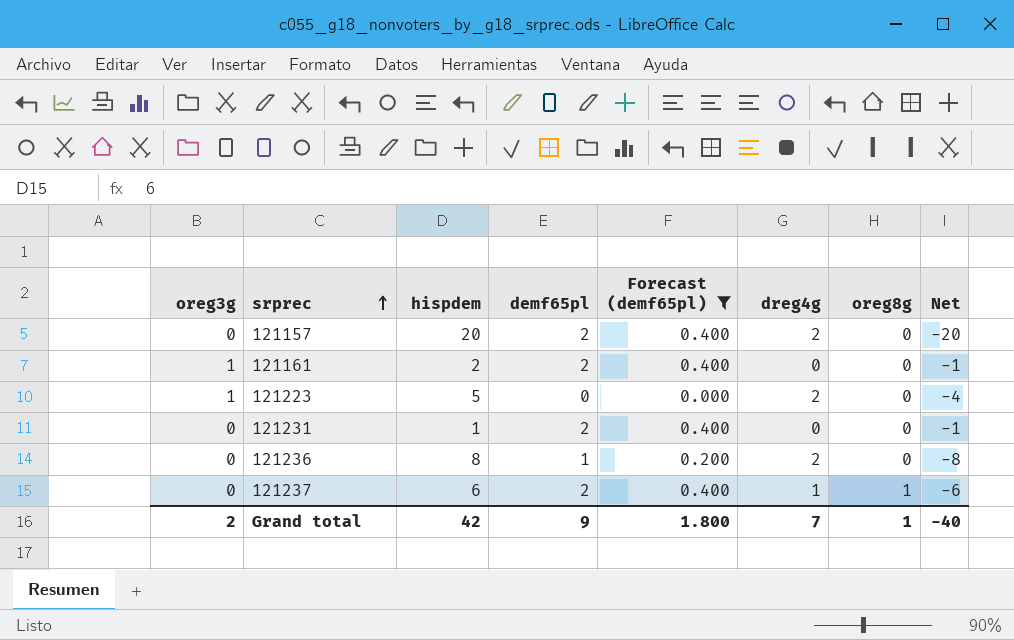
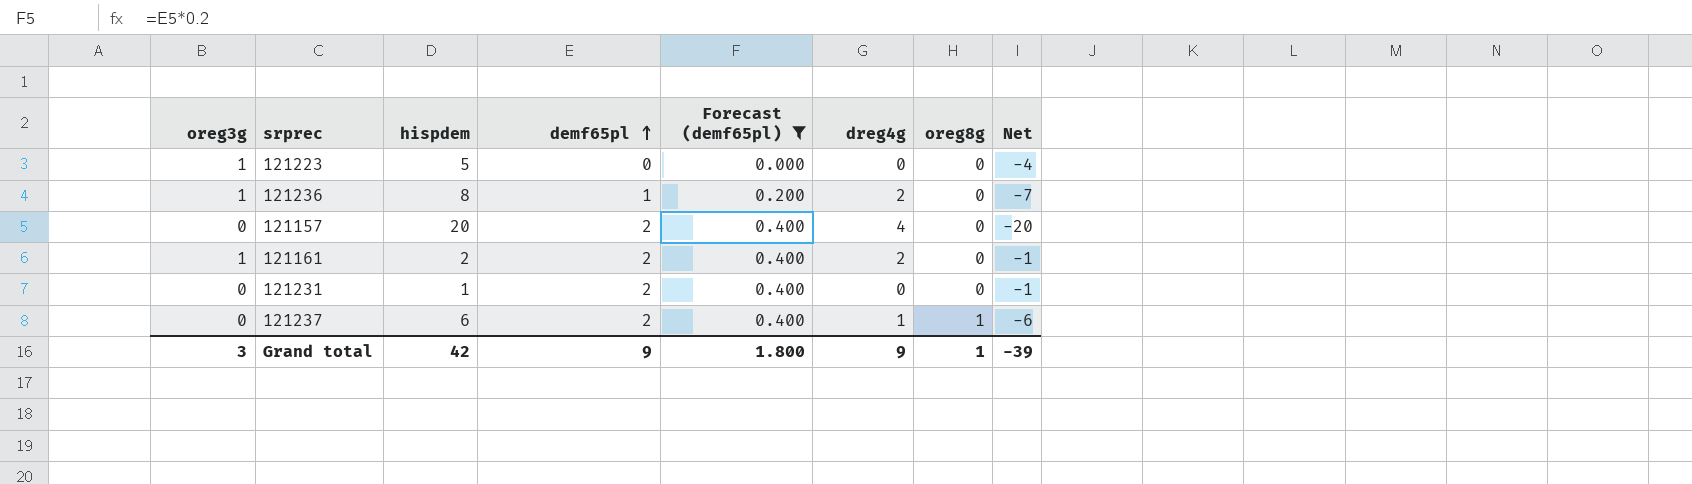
row order: srprec ascending -> demf65pl ascending
121223 | dreg4g: 2 -> 0
121236 | oreg3g: 0 -> 1
121236 | Net: -8 -> -7
121157 | dreg4g: 2 -> 4
121161 | dreg4g: 0 -> 2
Grand total | oreg3g: 2 -> 3
Grand total | dreg4g: 7 -> 9
Grand total | Net: -40 -> -39

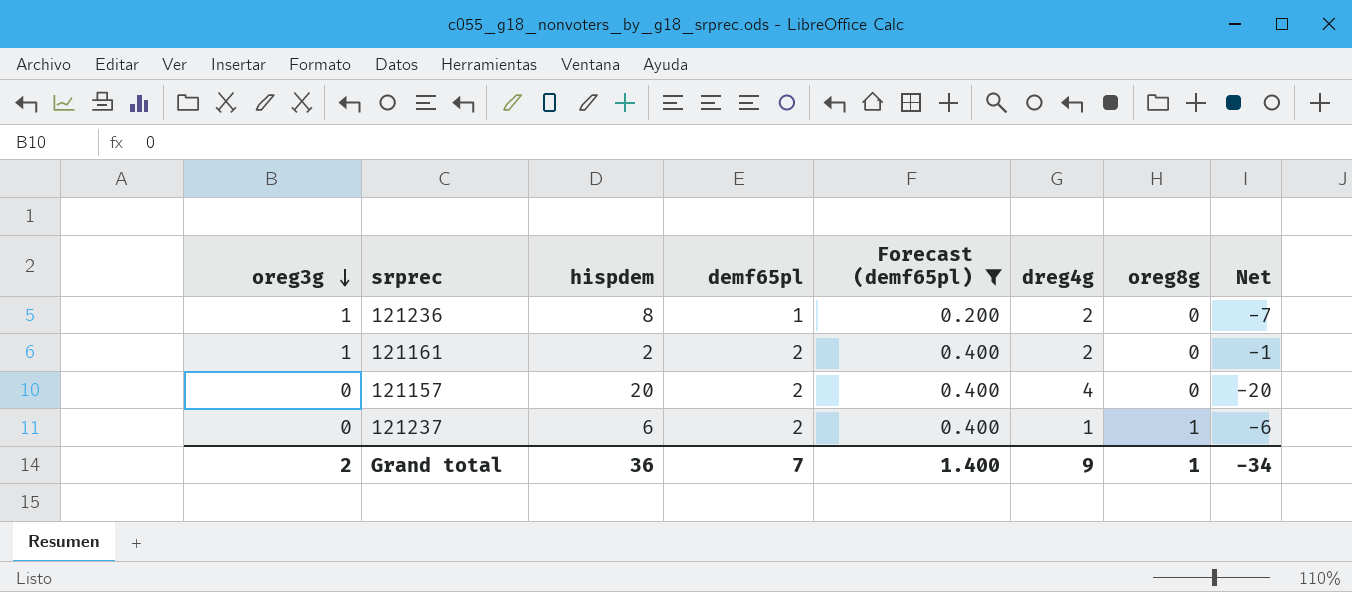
row order: demf65pl ascending -> oreg3g descending
row 121223: 1 | 5 | 0 | 0.000 | 0 | 0 | -4 -> none
row 121231: 0 | 1 | 2 | 0.400 | 0 | 0 | -1 -> none
Grand total | oreg3g: 3 -> 2
Grand total | hispdem: 42 -> 36
Grand total | demf65pl: 9 -> 7
Grand total | Forecast (demf65pl): 1.800 -> 1.400
Grand total | Net: -39 -> -34

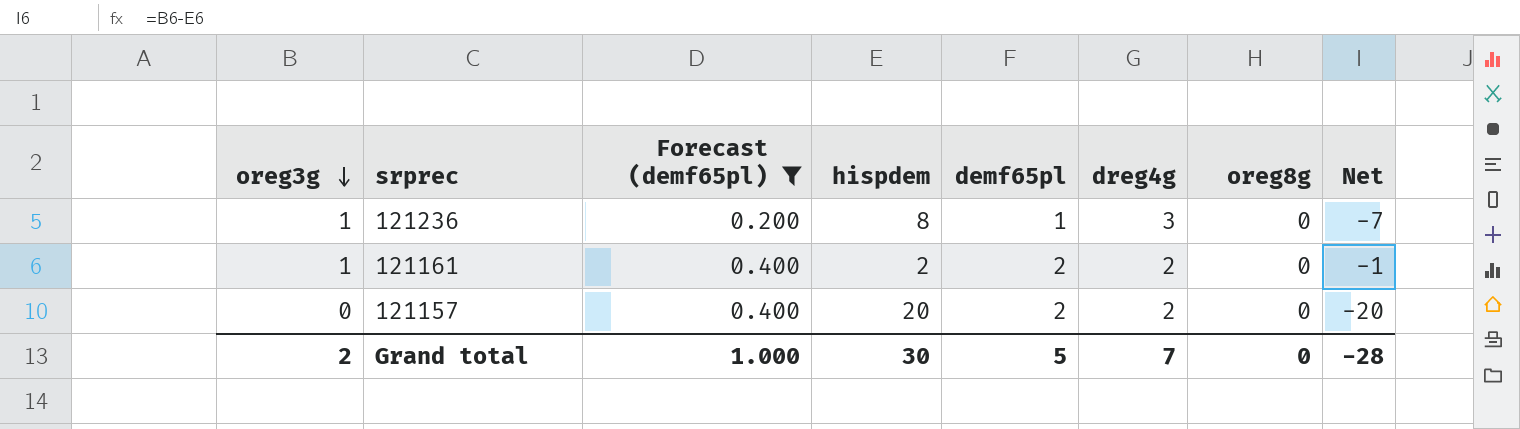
column Forecast (demf65pl) | position: 5 -> 3
row 121237: 0 | 6 | 2 | 0.400 | 1 | 1 | -6 -> none
121236 | dreg4g: 2 -> 3
121157 | dreg4g: 4 -> 2
Grand total | Forecast (demf65pl): 1.400 -> 1.000
Grand total | hispdem: 36 -> 30
Grand total | demf65pl: 7 -> 5
Grand total | dreg4g: 9 -> 7
Grand total | oreg8g: 1 -> 0
Grand total | Net: -34 -> -28

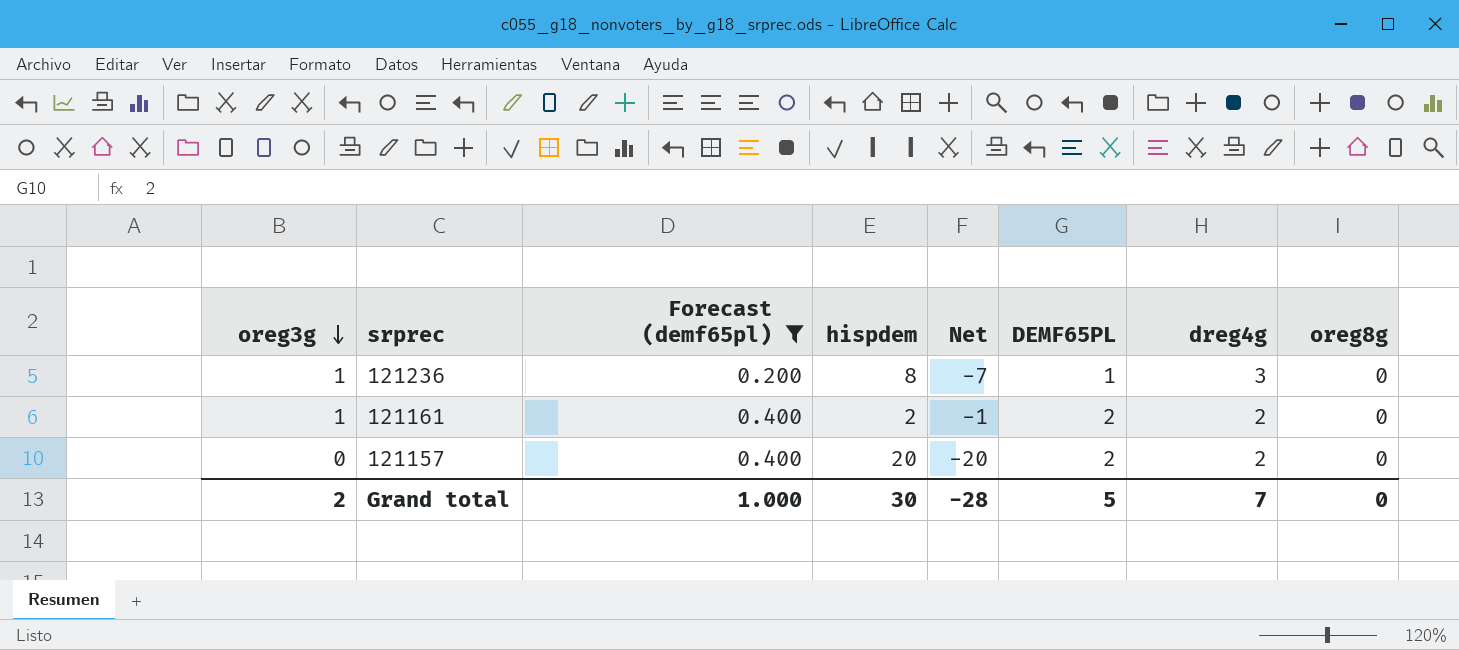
column Net | position: 8 -> 5
column name: demf65pl -> DEMF65PL

